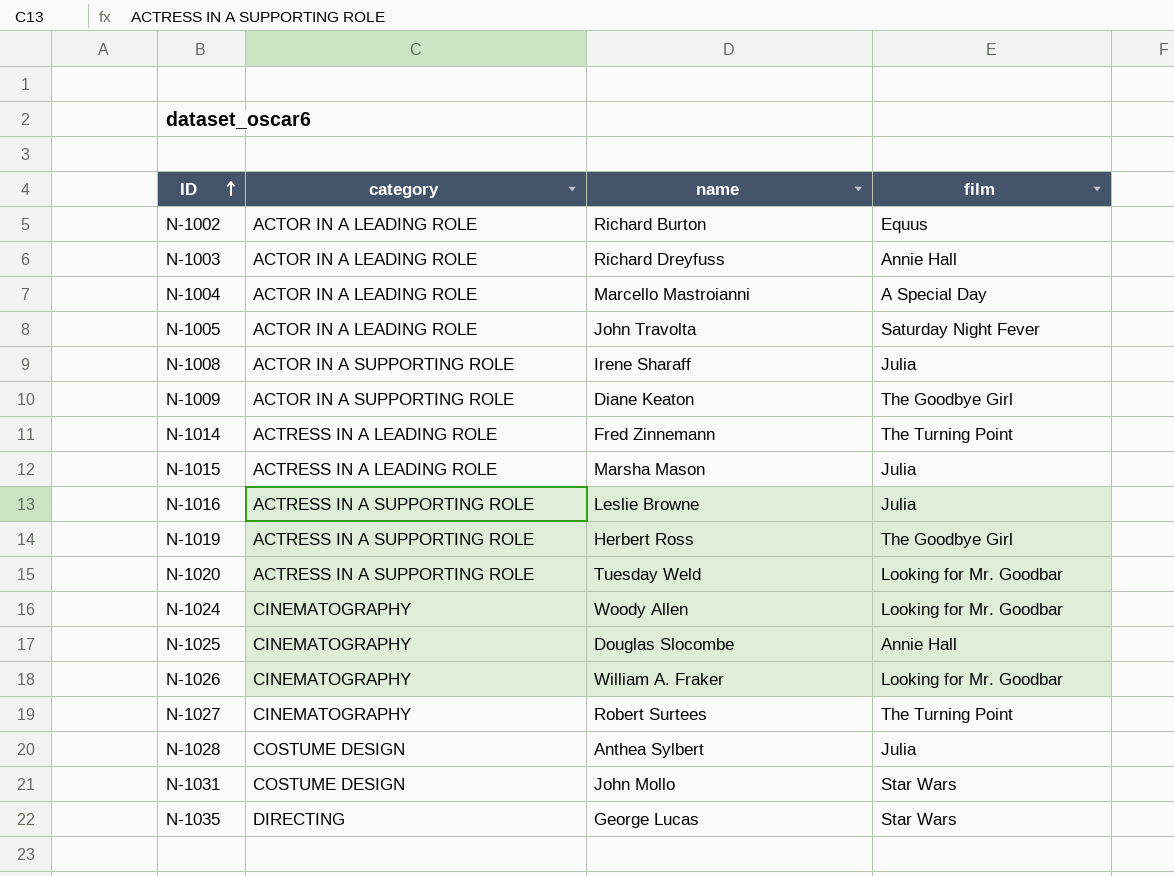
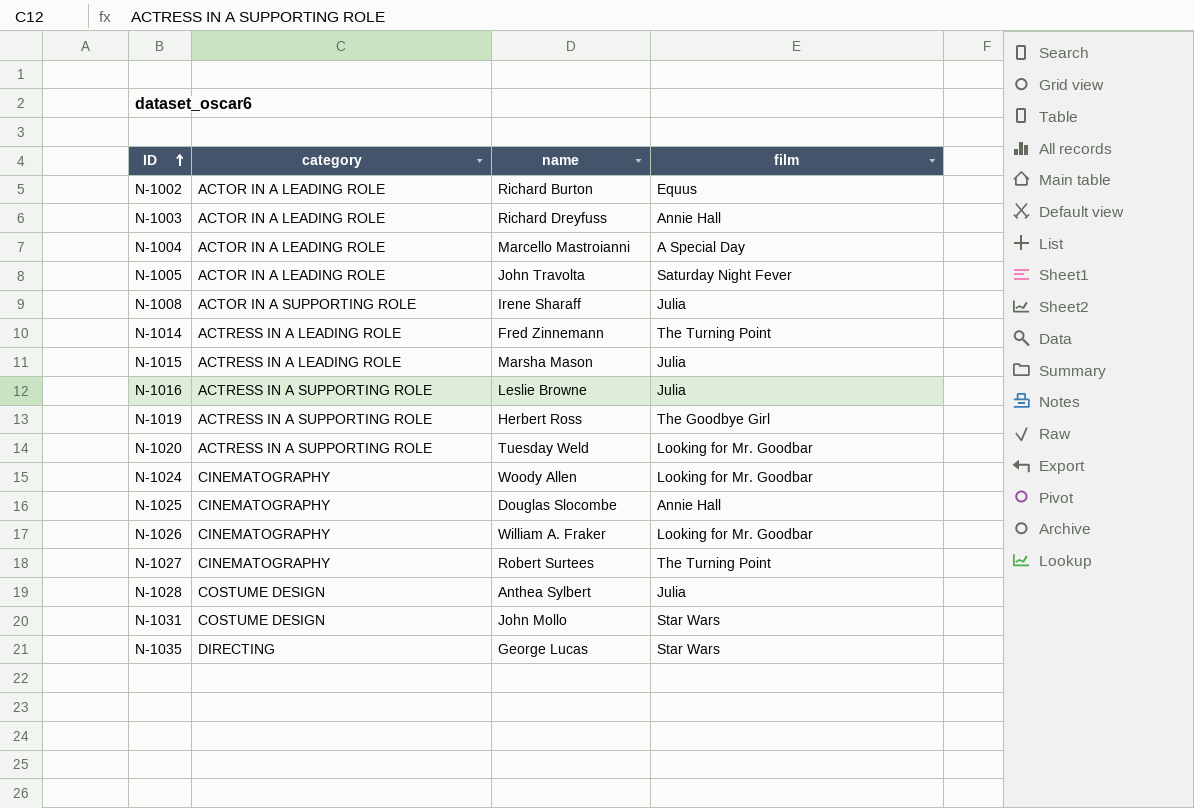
row N-1009: ACTOR IN A SUPPORTING ROLE | Diane Keaton | The Goodbye Girl -> none

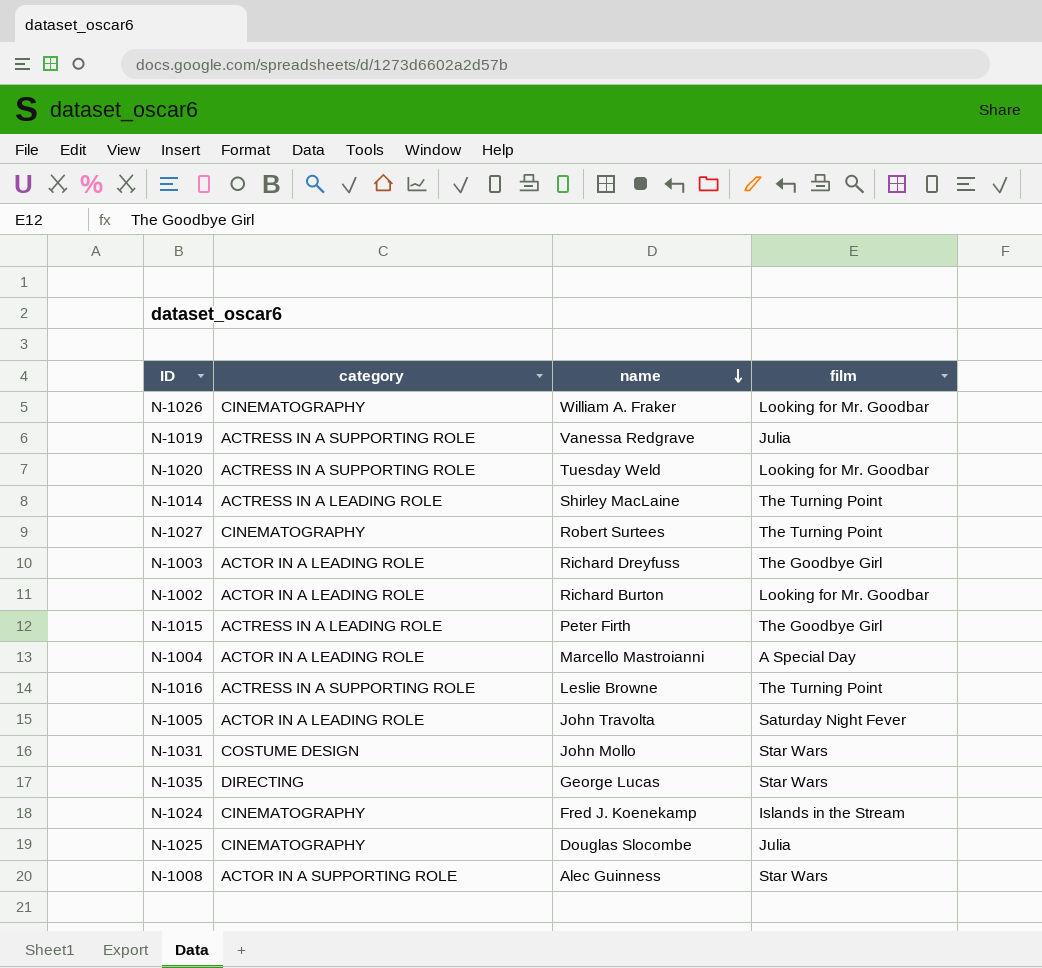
row order: ID ascending -> name descending
row N-1028: COSTUME DESIGN | Anthea Sylbert | Julia -> none
N-1019 | name: Herbert Ross -> Vanessa Redgrave
N-1019 | film: The Goodbye Girl -> Julia
N-1014 | name: Fred Zinnemann -> Shirley MacLaine
N-1003 | film: Annie Hall -> The Goodbye Girl
N-1002 | film: Equus -> Looking for Mr. Goodbar
N-1015 | name: Marsha Mason -> Peter Firth
N-1015 | film: Julia -> The Goodbye Girl
N-1016 | film: Julia -> The Turning Point
N-1024 | name: Woody Allen -> Fred J. Koenekamp
N-1024 | film: Looking for Mr. Goodbar -> Islands in the Stream
N-1025 | film: Annie Hall -> Julia
N-1008 | name: Irene Sharaff -> Alec Guinness
N-1008 | film: Julia -> Star Wars

